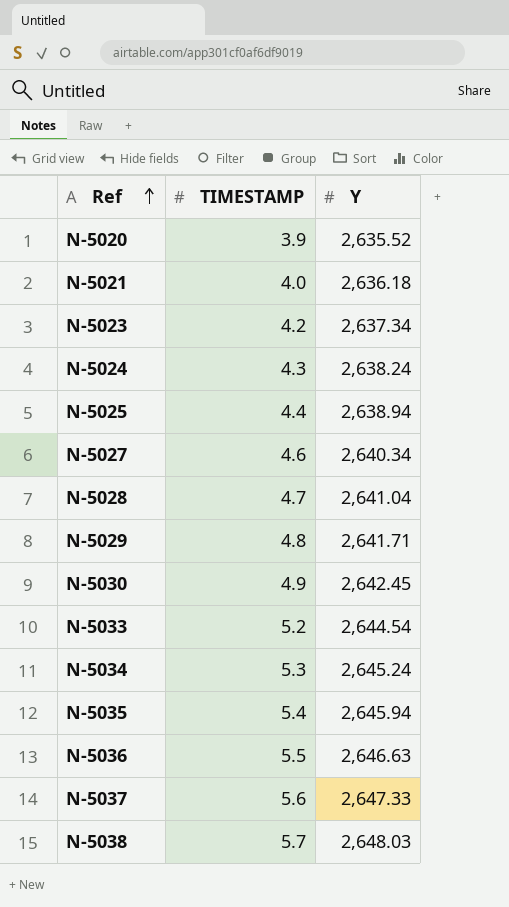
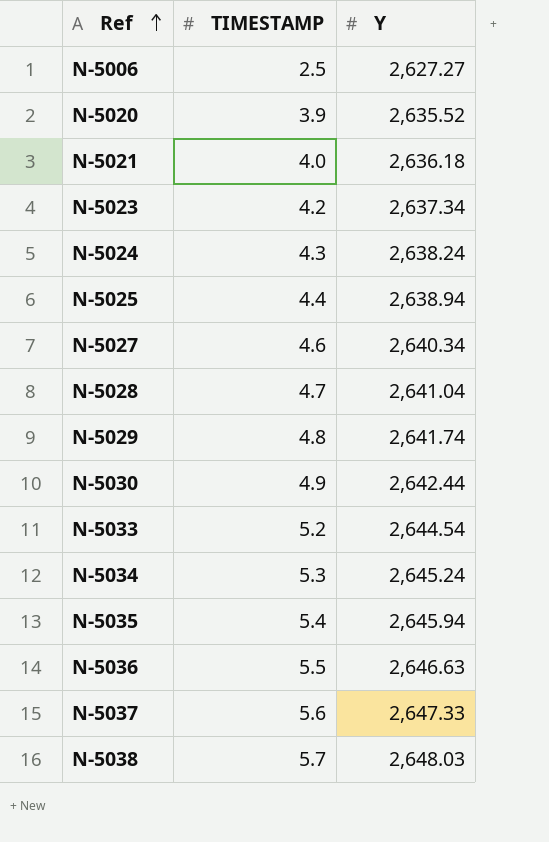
row N-5006: none -> 2.5 | 2,627.27
N-5029 | Y: 2,641.71 -> 2,641.74
N-5030 | Y: 2,642.45 -> 2,642.44

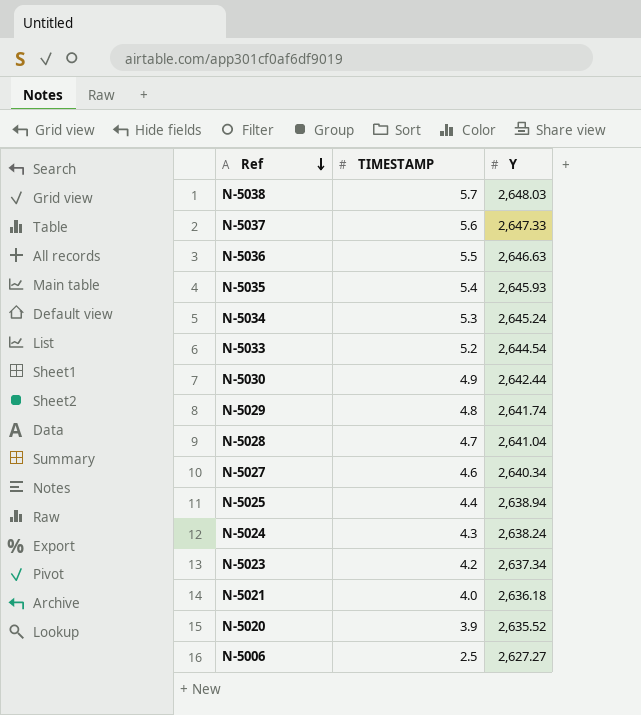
row order: Ref ascending -> Ref descending
N-5035 | Y: 2,645.94 -> 2,645.93

